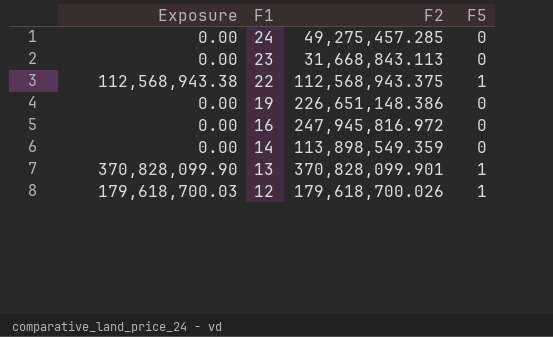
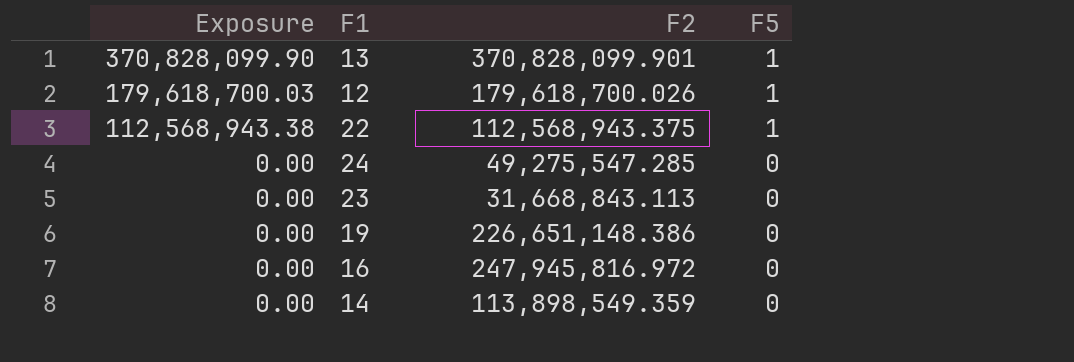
row order: F1 descending -> Exposure descending
24 | F2: 49,275,457.285 -> 49,275,547.285

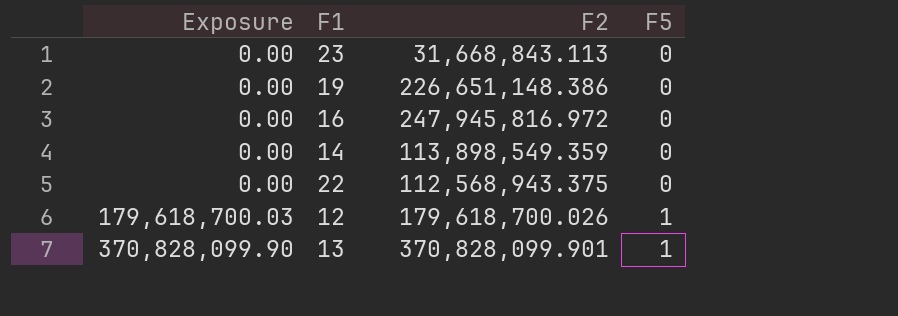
row order: Exposure descending -> Exposure ascending
row 24: 0.00 | 49,275,547.285 | 0 -> none
22 | Exposure: 112,568,943.38 -> 0.00
22 | F5: 1 -> 0

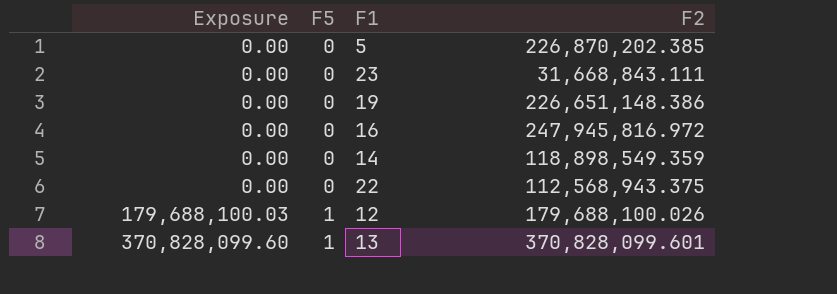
column F5 | position: 4 -> 2
row 5: none -> 0.00 | 0 | 226,870,202.385
23 | F2: 31,668,843.113 -> 31,668,843.111
14 | F2: 113,898,549.359 -> 118,898,549.359
12 | Exposure: 179,618,700.03 -> 179,688,100.03
12 | F2: 179,618,700.026 -> 179,688,100.026
13 | Exposure: 370,828,099.90 -> 370,828,099.60
13 | F2: 370,828,099.901 -> 370,828,099.601

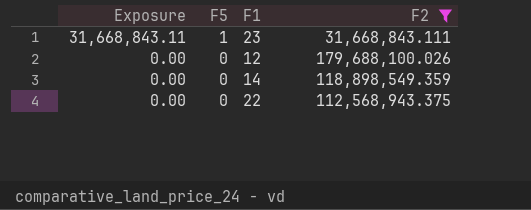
filter: none -> F2 <= 179,688,100.026
row order: Exposure ascending -> Exposure descending
23 | Exposure: 0.00 -> 31,668,843.11
23 | F5: 0 -> 1
12 | Exposure: 179,688,100.03 -> 0.00
12 | F5: 1 -> 0

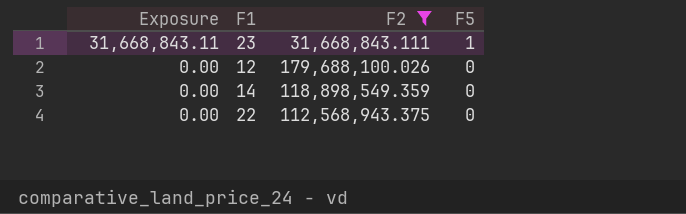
column F5 | position: 2 -> 4

